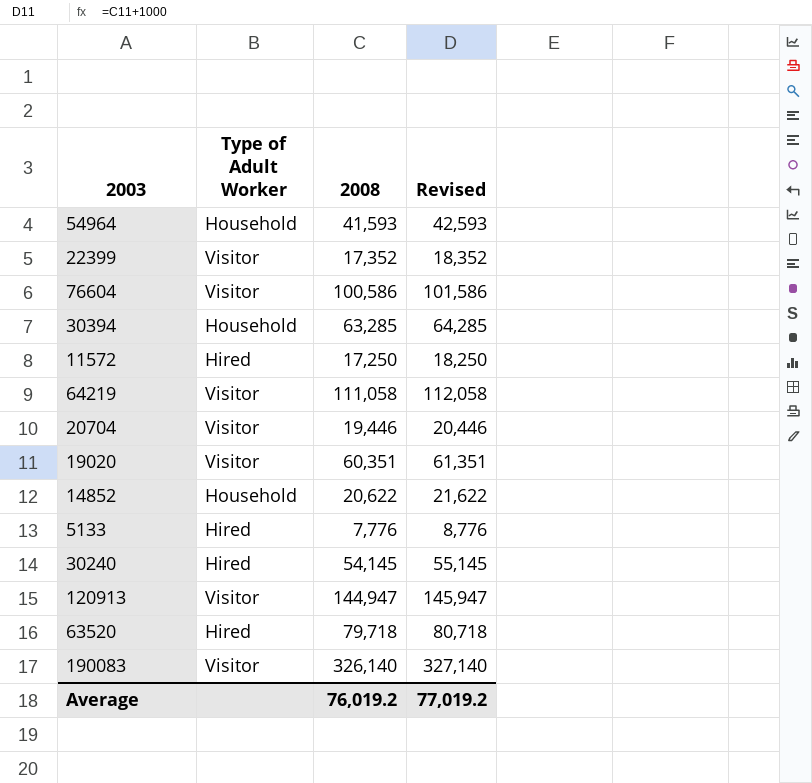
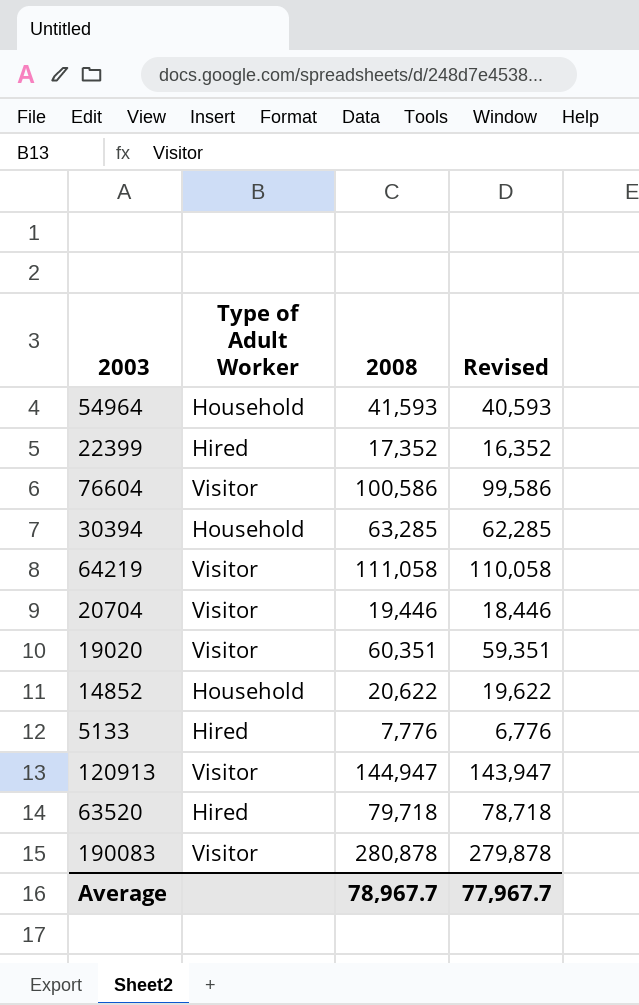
column Revised | formula: [2008] + 1000 -> [2008] - 1000
row 11572: Hired | 17,250 | 18,250 -> none
row 30240: Hired | 54,145 | 55,145 -> none
22399 | Type of Adult Worker: Visitor -> Hired
190083 | 2008: 326,140 -> 280,878
Average | 2008: 76,019.2 -> 78,967.7
Average | Revised: 77,019.2 -> 77,967.7

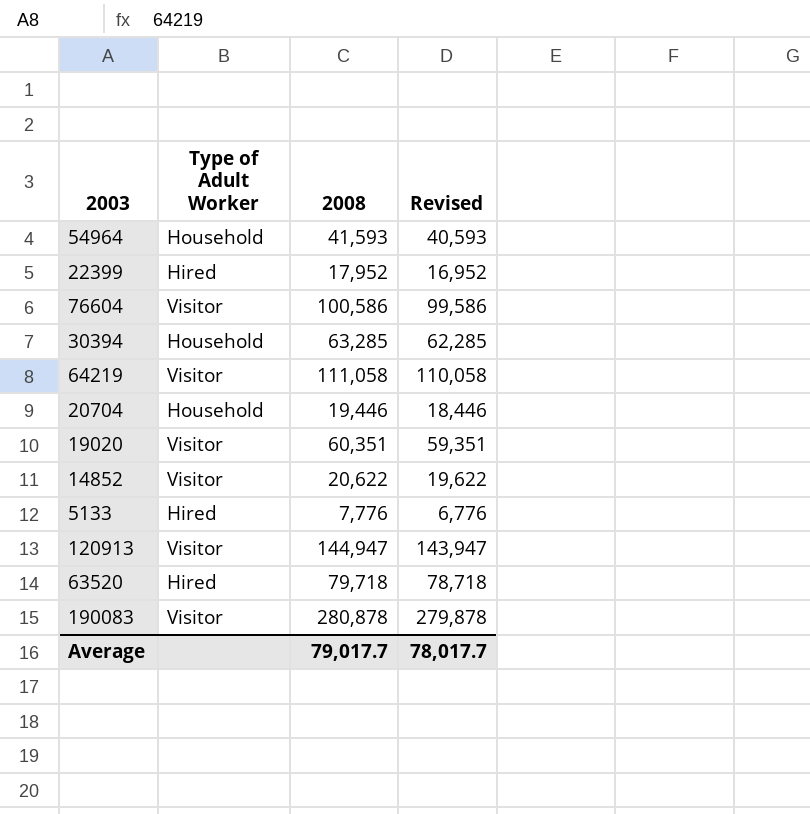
22399 | 2008: 17,352 -> 17,952
22399 | Revised: 16,352 -> 16,952
20704 | Type of Adult Worker: Visitor -> Household
14852 | Type of Adult Worker: Household -> Visitor
Average | 2008: 78,967.7 -> 79,017.7
Average | Revised: 77,967.7 -> 78,017.7

